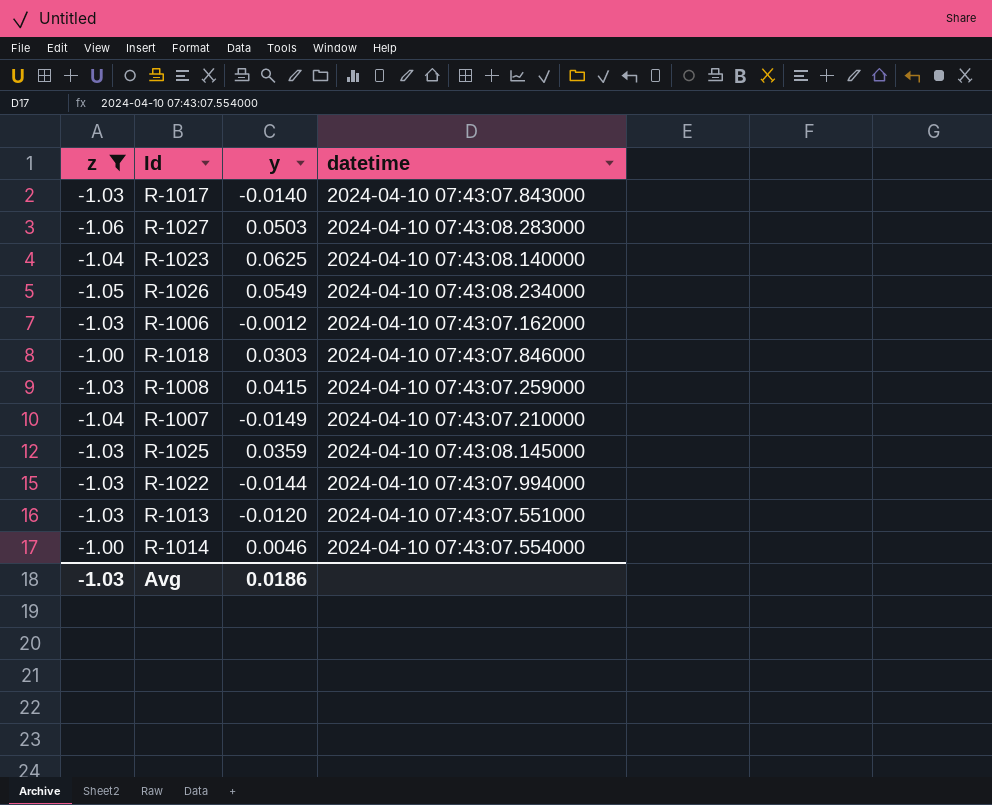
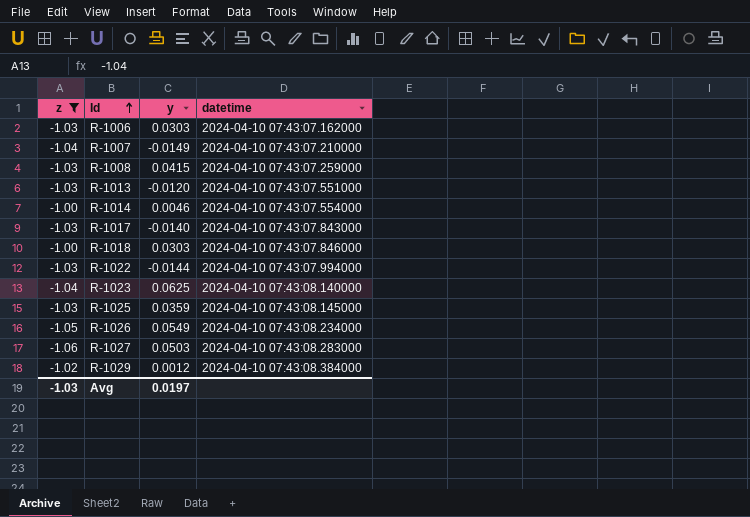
row order: none -> Id ascending
R-1006 | y: -0.0012 -> 0.0303
row R-1029: none -> -1.02 | 0.0012 | 2024-04-10 07:43:08.384000
Avg | y: 0.0186 -> 0.0197

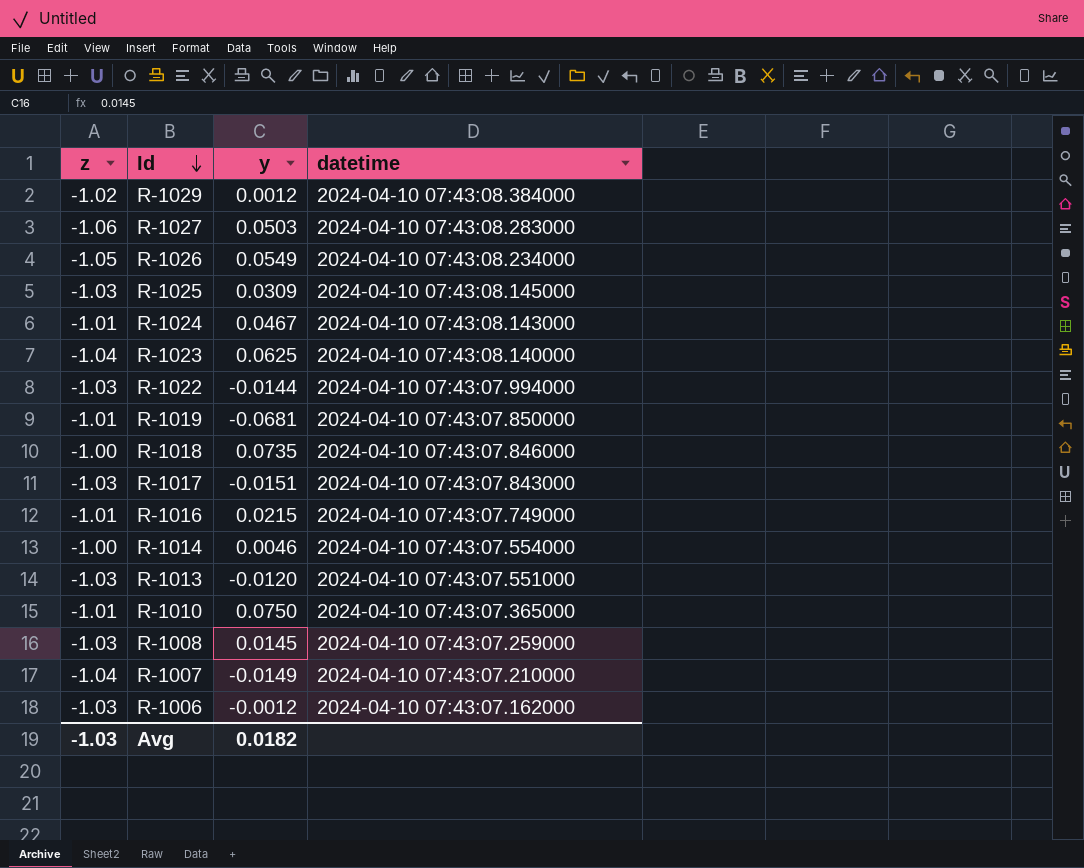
filter: z != -1.01 -> none
row order: Id ascending -> Id descending
R-1025 | y: 0.0359 -> 0.0309
R-1018 | y: 0.0303 -> 0.0735
R-1017 | y: -0.0140 -> -0.0151
R-1008 | y: 0.0415 -> 0.0145
R-1006 | y: 0.0303 -> -0.0012
Avg | y: 0.0197 -> 0.0182

